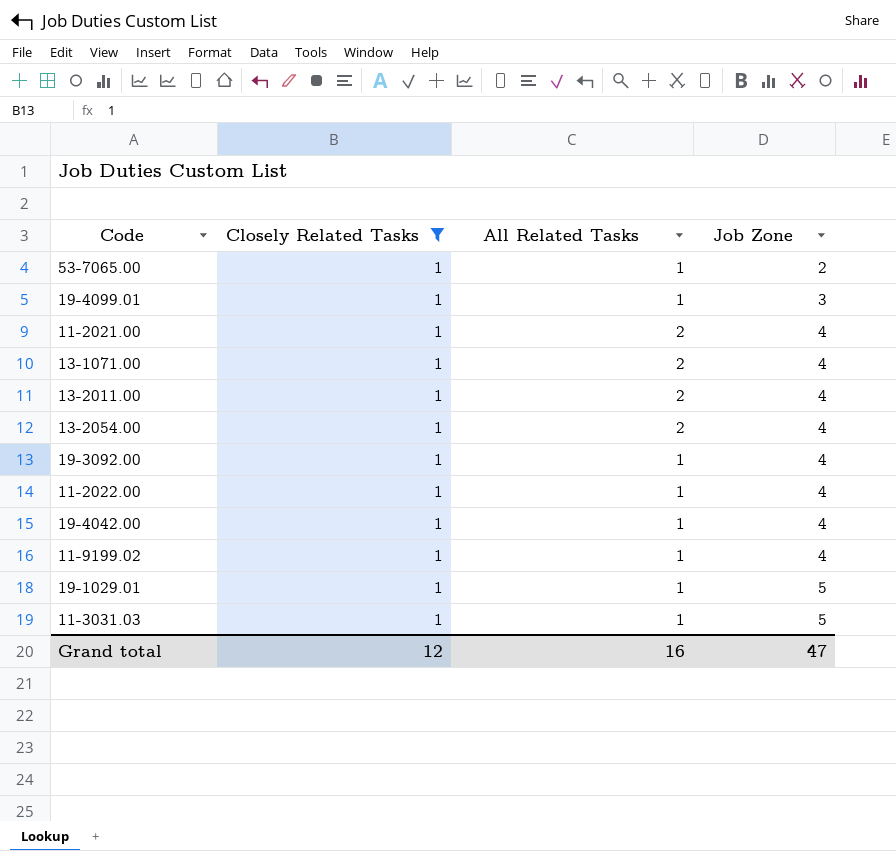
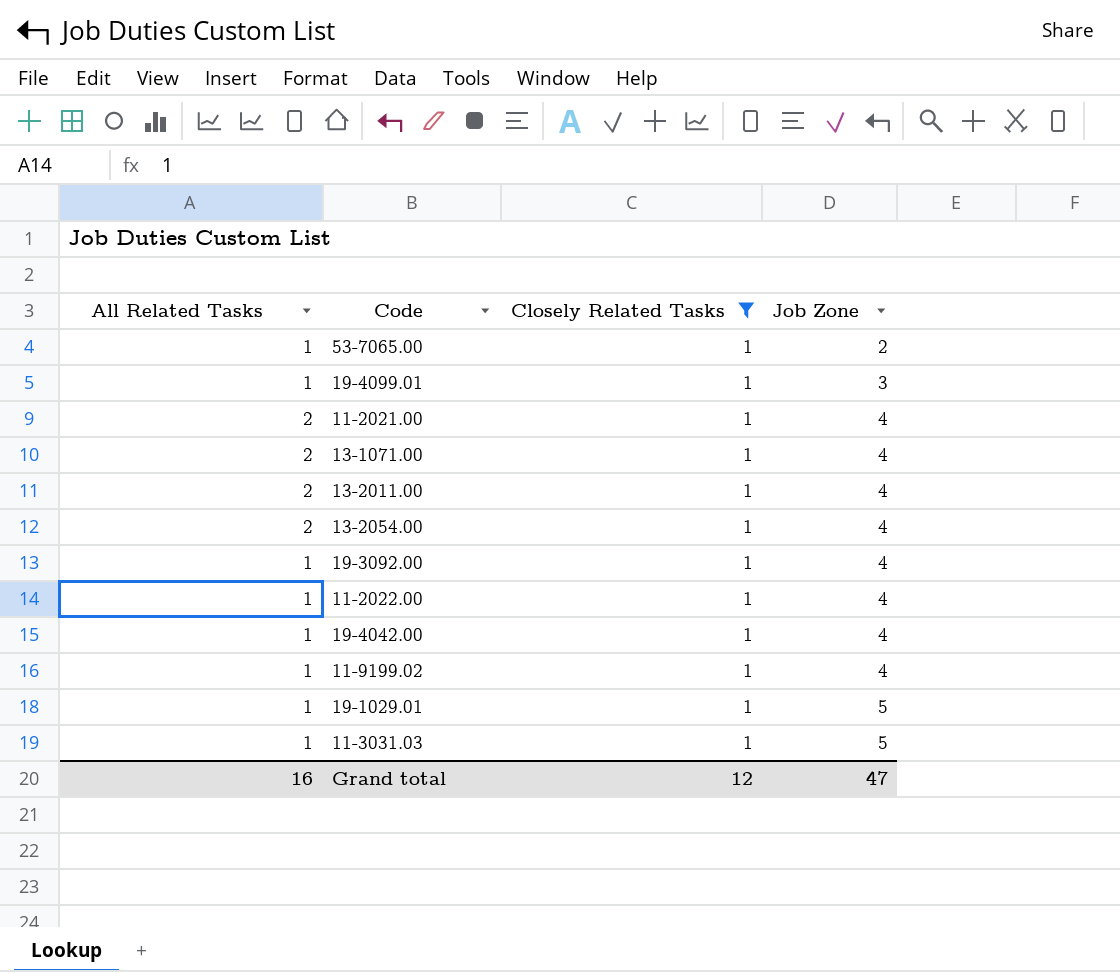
column All Related Tasks | position: 3 -> 1

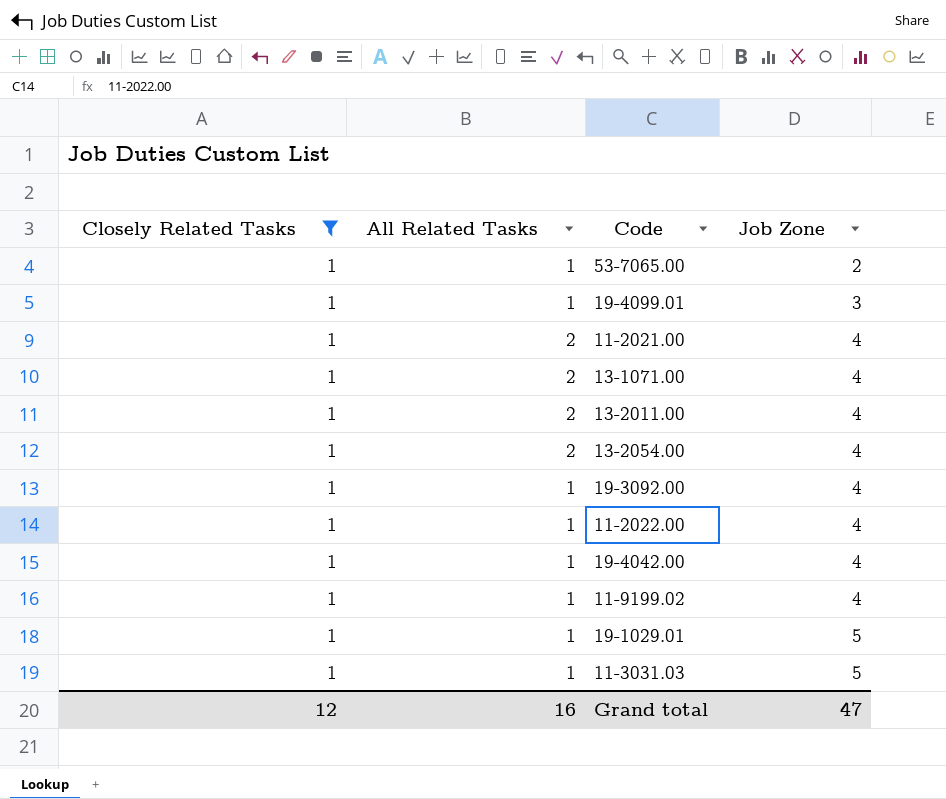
column Closely Related Tasks | position: 3 -> 1

